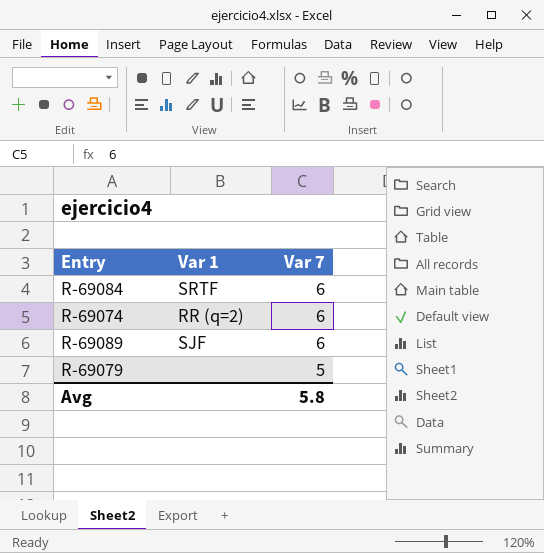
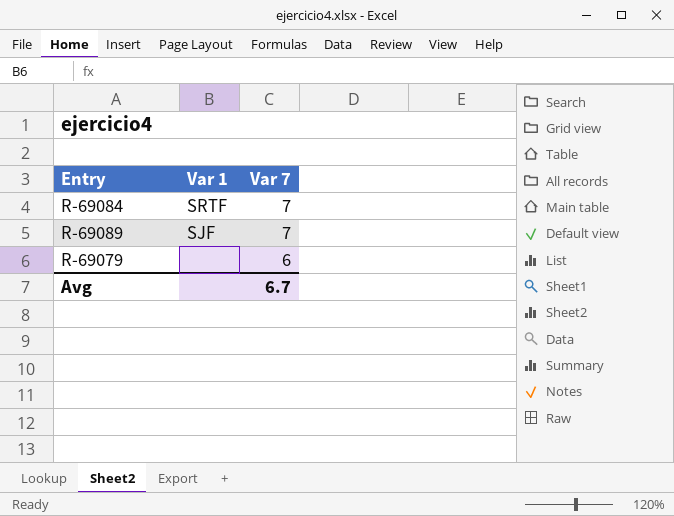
row R-69074: RR (q=2) | 6 -> none
R-69084 | Var 7: 6 -> 7
R-69089 | Var 7: 6 -> 7
R-69079 | Var 7: 5 -> 6
Avg | Var 7: 5.8 -> 6.7

